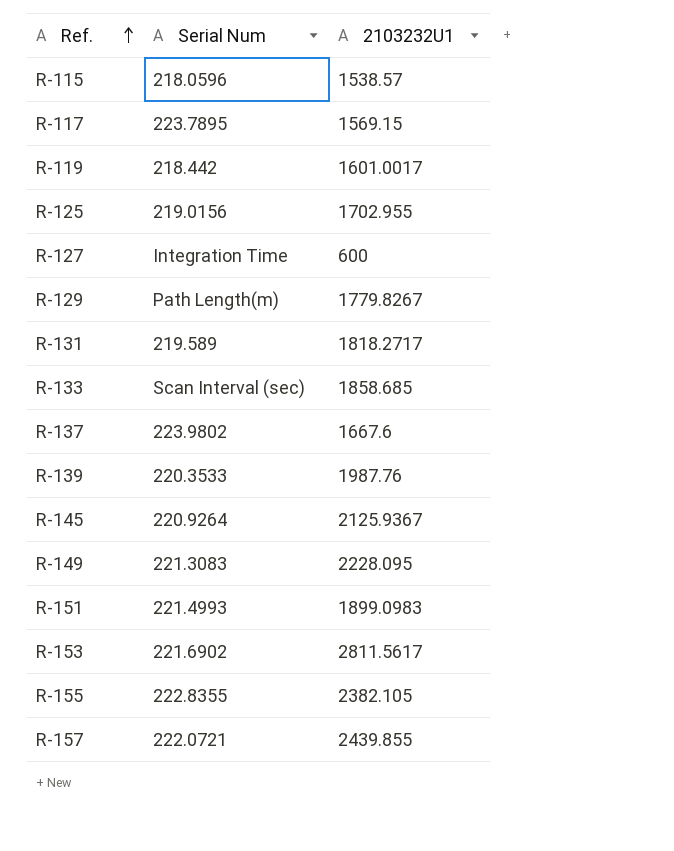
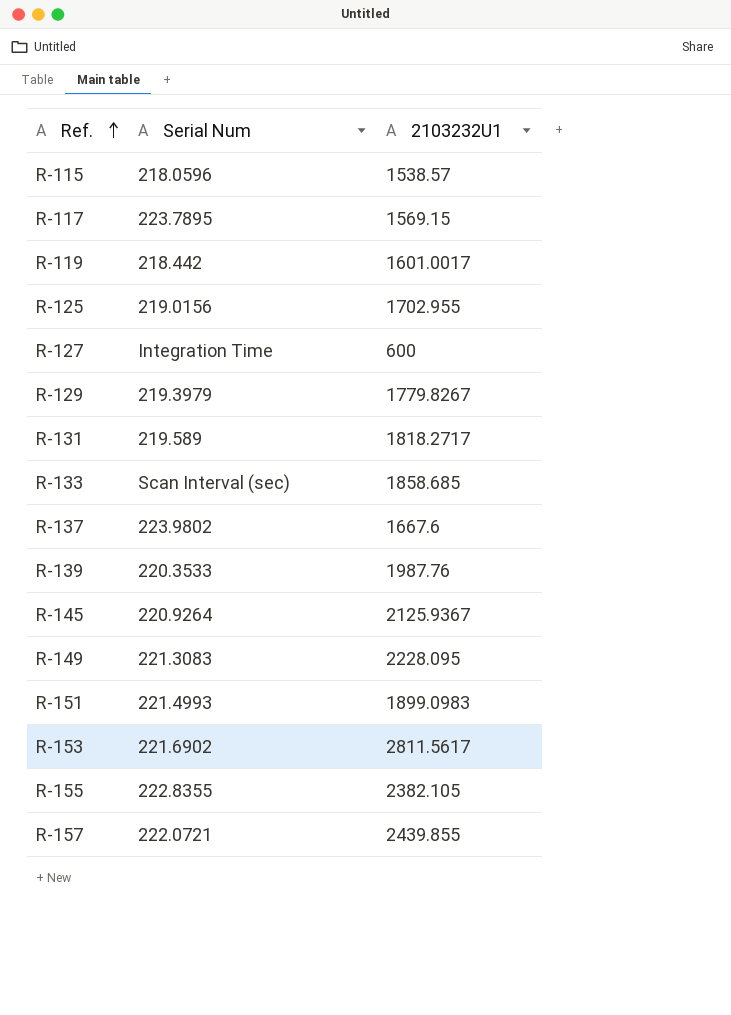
R-129 | Serial Num: Path Length(m) -> 219.3979

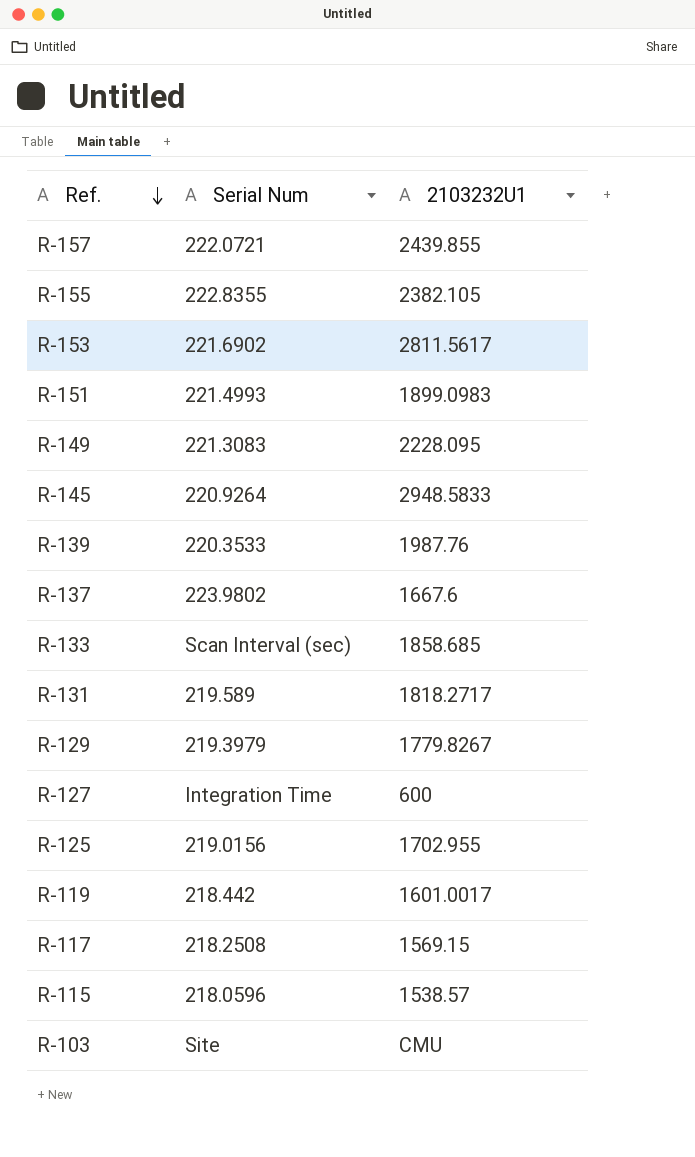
row order: Ref. ascending -> Ref. descending
R-145 | 2103232U1: 2125.9367 -> 2948.5833
R-117 | Serial Num: 223.7895 -> 218.2508
row R-103: none -> Site | CMU

